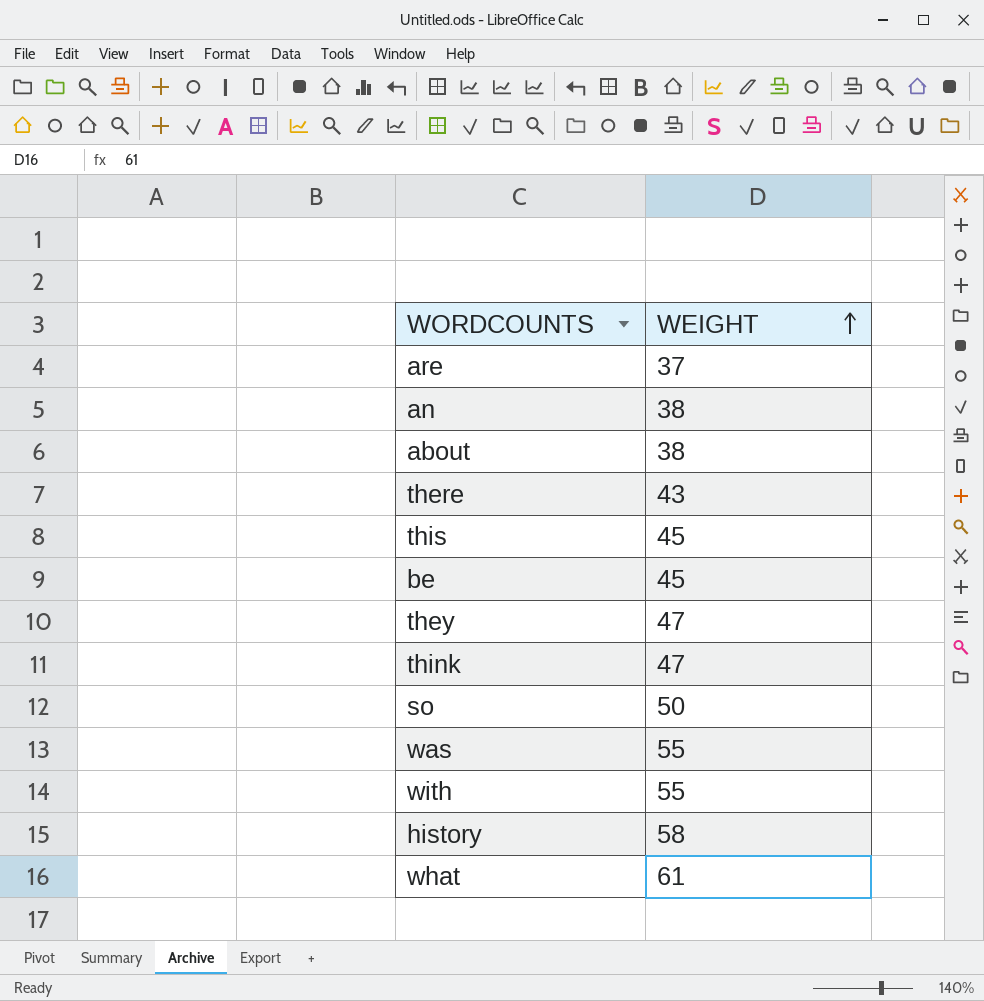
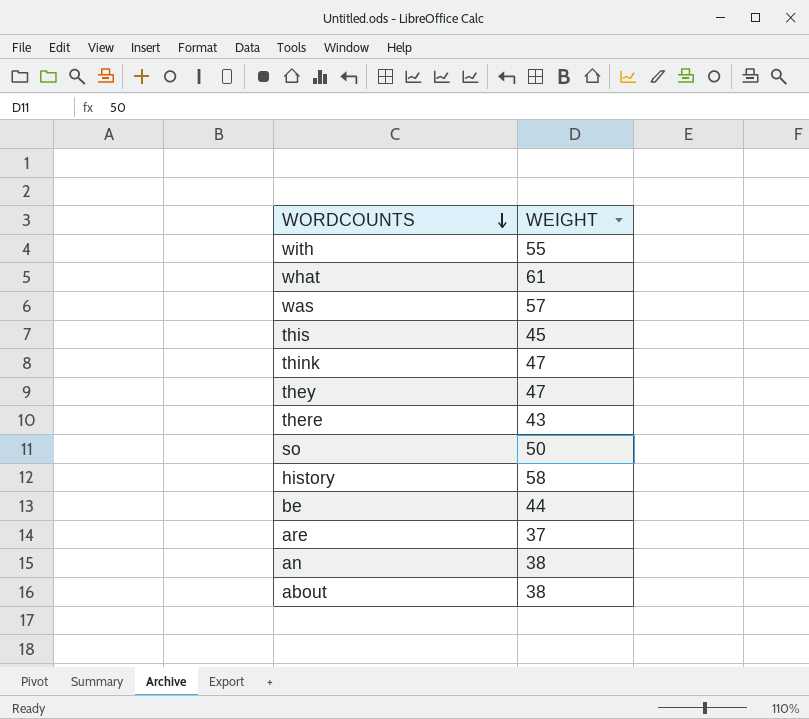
row order: WEIGHT ascending -> WORDCOUNTS descending
was | WEIGHT: 55 -> 57
be | WEIGHT: 45 -> 44

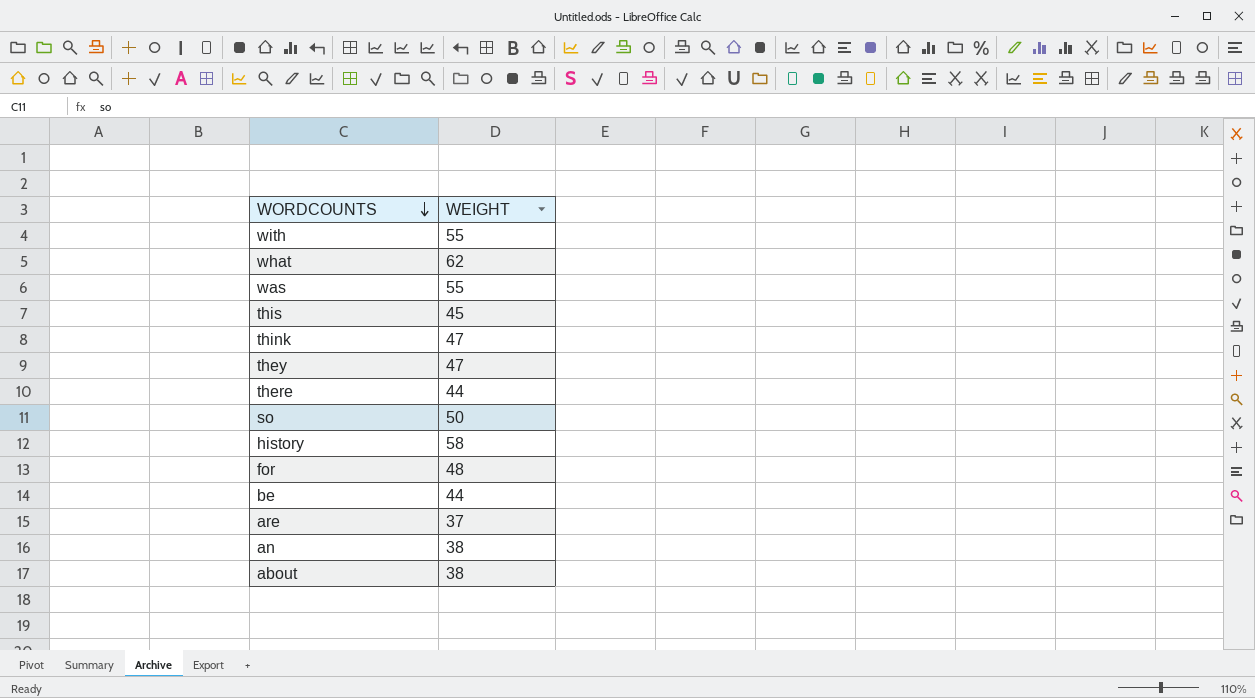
what | WEIGHT: 61 -> 62
was | WEIGHT: 57 -> 55
there | WEIGHT: 43 -> 44
row for: none -> 48

